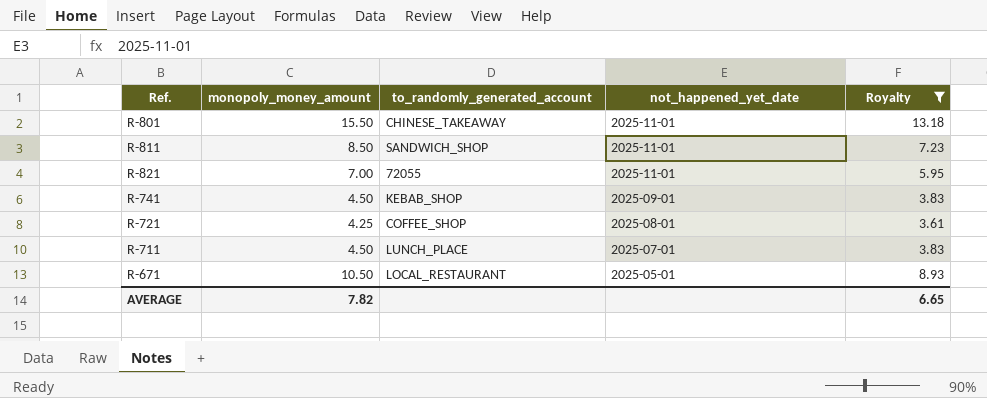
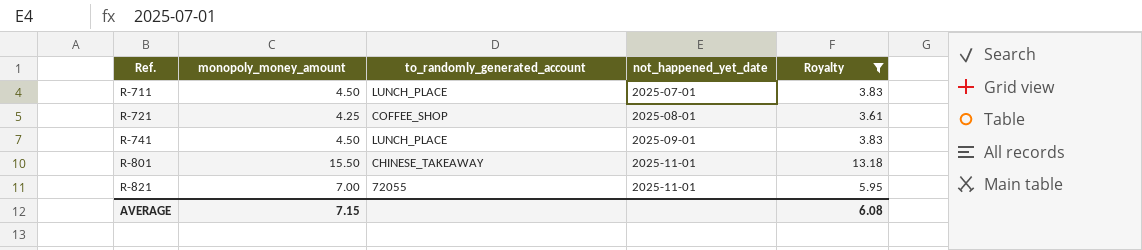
row order: not_happened_yet_date descending -> Ref. ascending
row R-811: 8.50 | SANDWICH_SHOP | 2025-11-01 | 7.23 -> none
row R-671: 10.50 | LOCAL_RESTAURANT | 2025-05-01 | 8.93 -> none
R-741 | to_randomly_generated_account: KEBAB_SHOP -> LUNCH_PLACE
AVERAGE | monopoly_money_amount: 7.82 -> 7.15
AVERAGE | Royalty: 6.65 -> 6.08

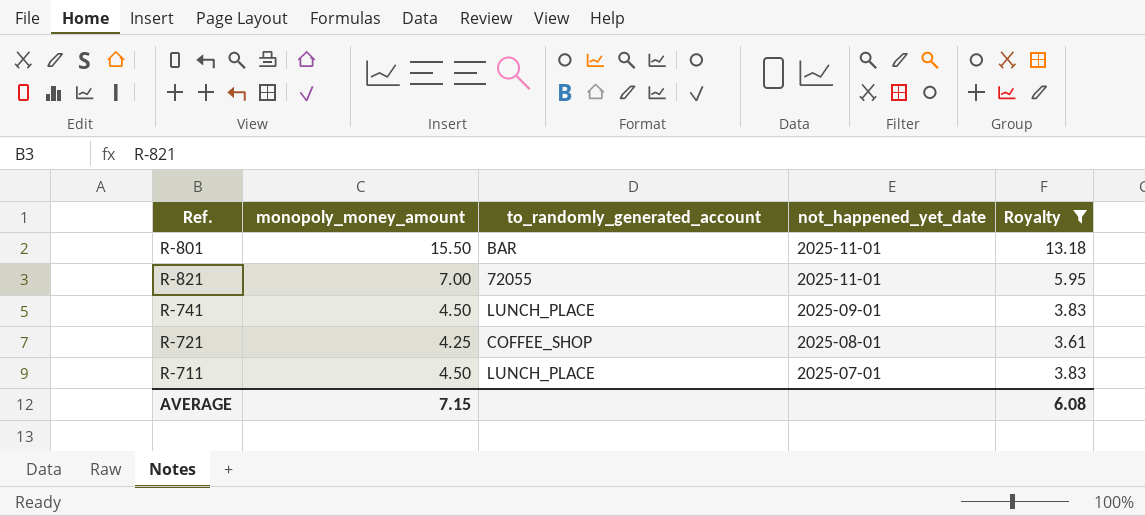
row order: Ref. ascending -> not_happened_yet_date descending
R-801 | to_randomly_generated_account: CHINESE_TAKEAWAY -> BAR

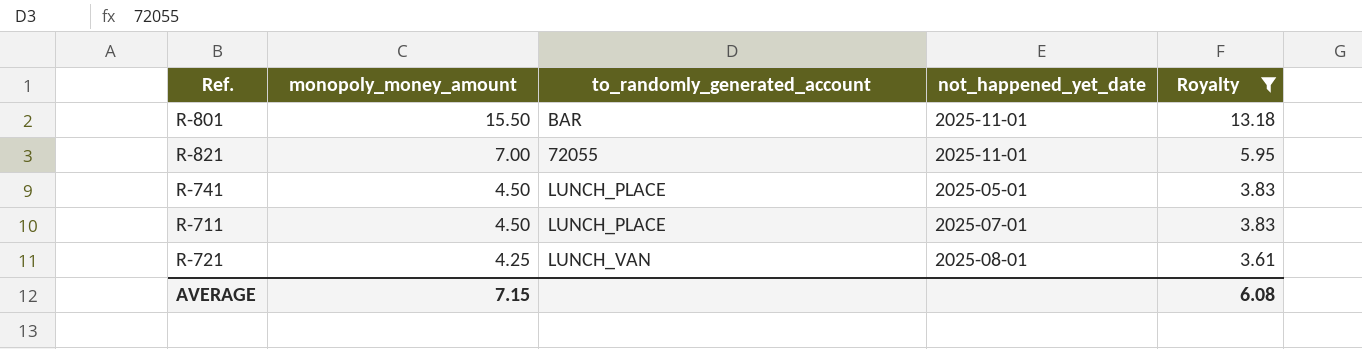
row order: not_happened_yet_date descending -> monopoly_money_amount descending
R-741 | not_happened_yet_date: 2025-09-01 -> 2025-05-01
R-721 | to_randomly_generated_account: COFFEE_SHOP -> LUNCH_VAN

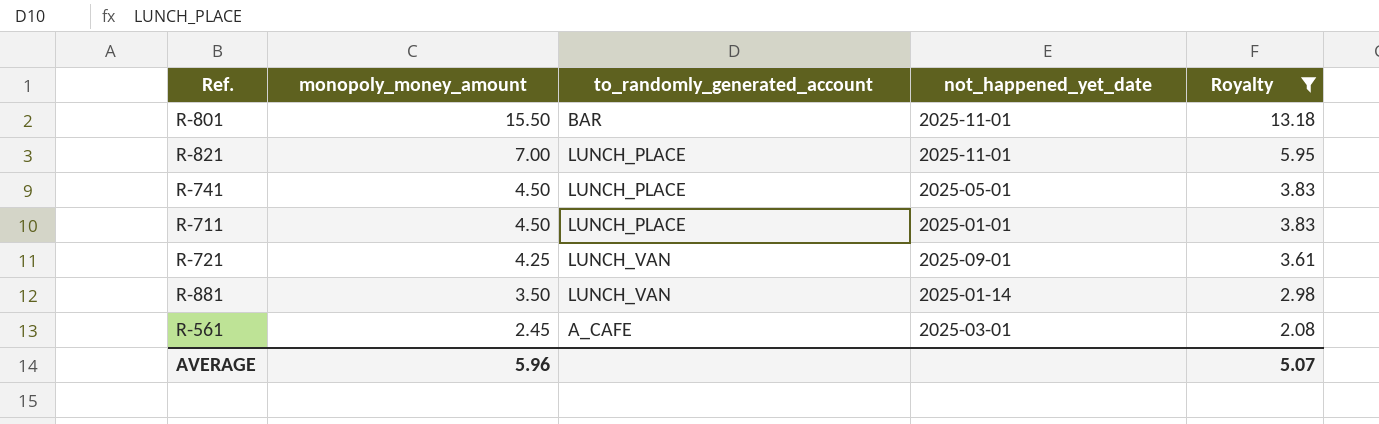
R-821 | to_randomly_generated_account: 72055 -> LUNCH_PLACE
R-711 | not_happened_yet_date: 2025-07-01 -> 2025-01-01
R-721 | not_happened_yet_date: 2025-08-01 -> 2025-09-01
row R-881: none -> 3.50 | LUNCH_VAN | 2025-01-14 | 2.98
row R-561: none -> 2.45 | A_CAFE | 2025-03-01 | 2.08
AVERAGE | monopoly_money_amount: 7.15 -> 5.96
AVERAGE | Royalty: 6.08 -> 5.07

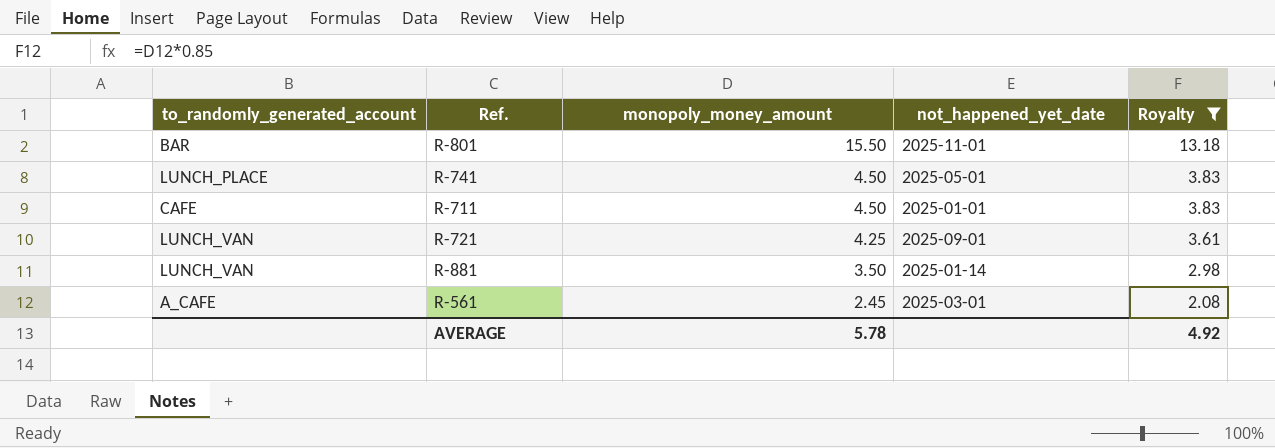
column to_randomly_generated_account | position: 3 -> 1
row R-821: 7.00 | LUNCH_PLACE | 2025-11-01 | 5.95 -> none
R-711 | to_randomly_generated_account: LUNCH_PLACE -> CAFE
AVERAGE | monopoly_money_amount: 5.96 -> 5.78
AVERAGE | Royalty: 5.07 -> 4.92

